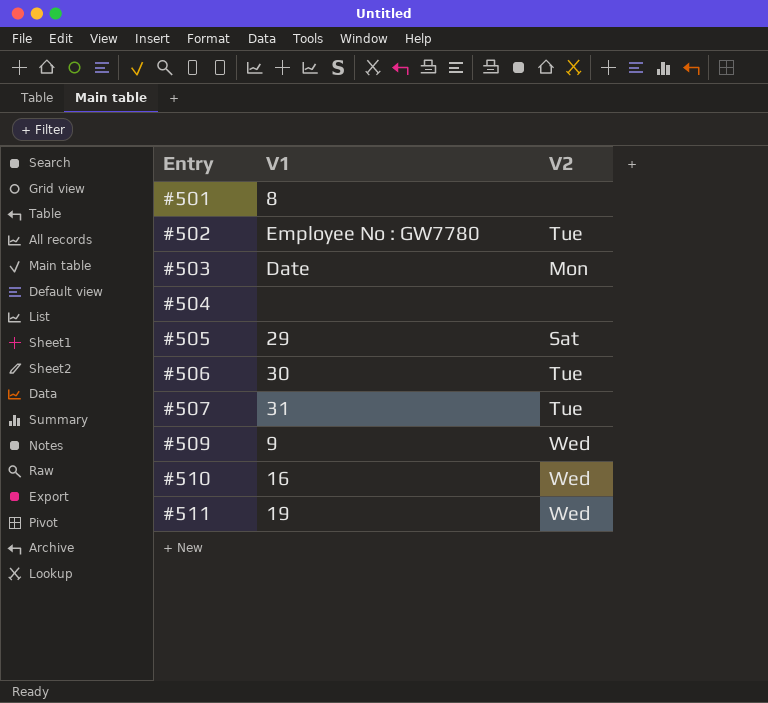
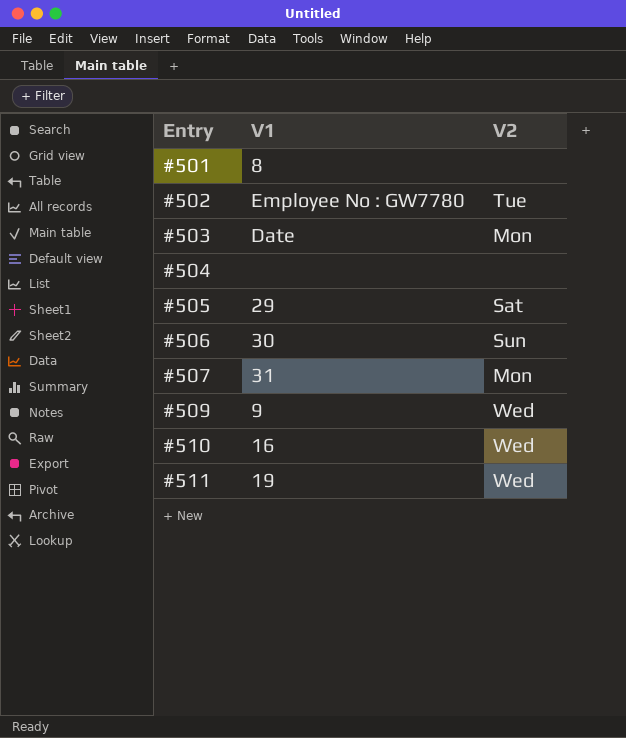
#506 | V2: Tue -> Sun
#507 | V2: Tue -> Mon

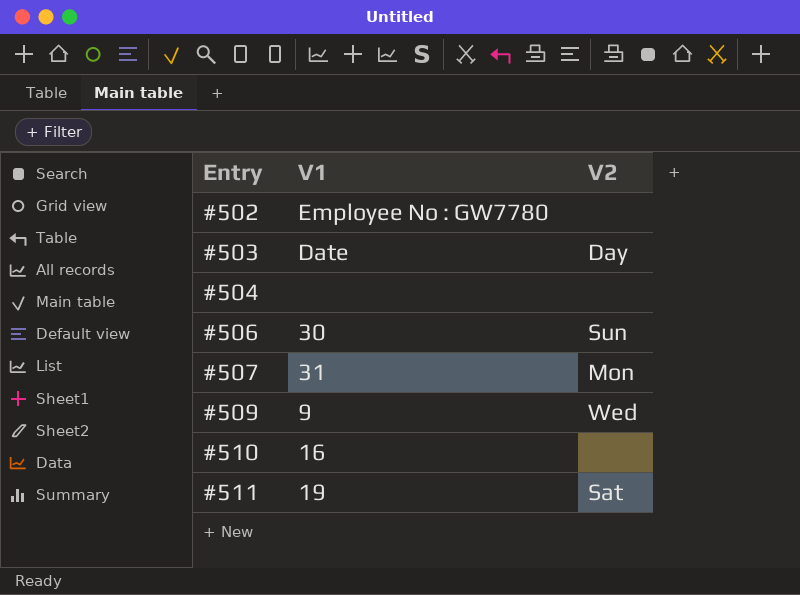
row #501: 8 | none -> none
row #505: 29 | Sat -> none
#502 | V2: Tue -> none
#503 | V2: Mon -> Day
#510 | V2: Wed -> none
#511 | V2: Wed -> Sat

